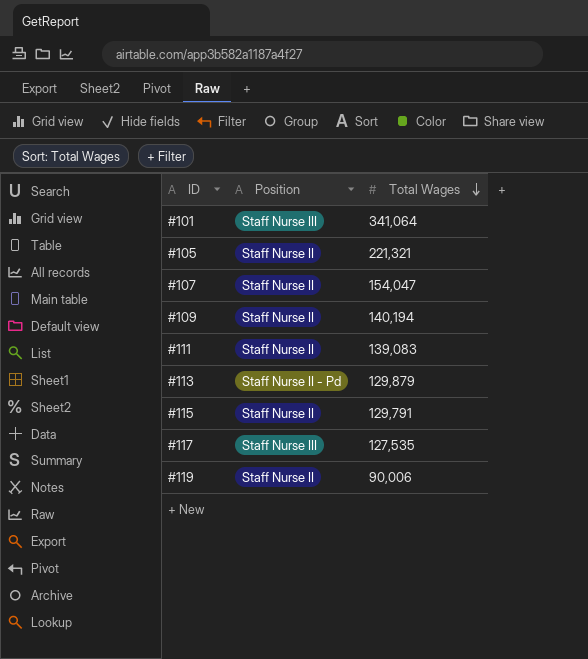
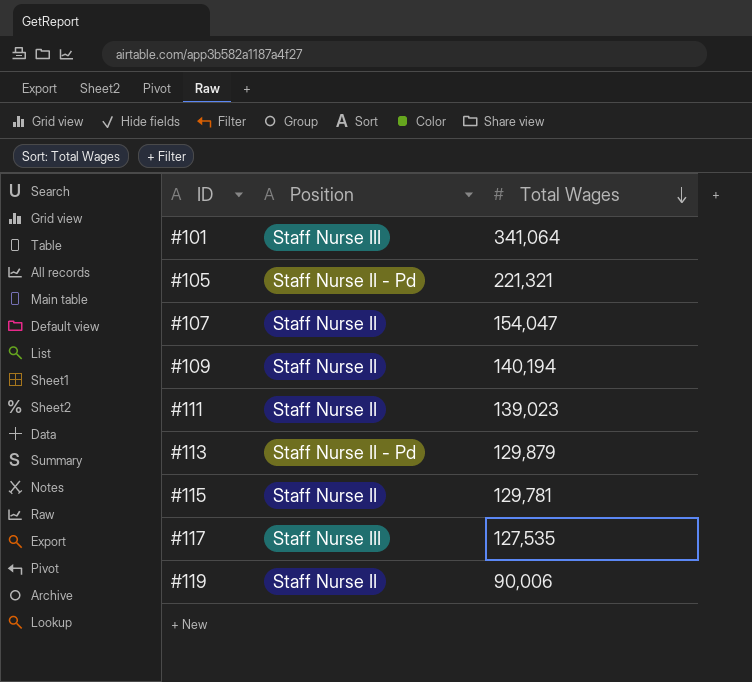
#105 | Position: Staff Nurse II -> Staff Nurse II - Pd
#111 | Total Wages: 139,083 -> 139,023
#115 | Total Wages: 129,791 -> 129,781

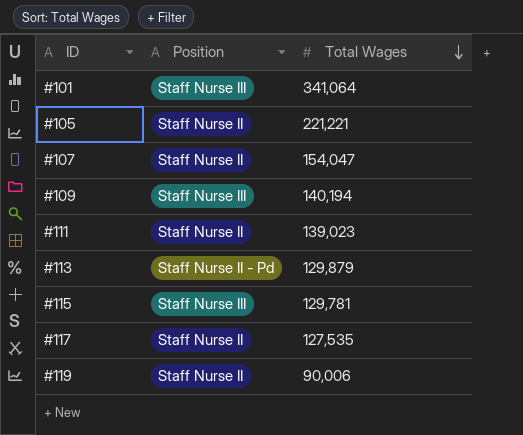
#105 | Position: Staff Nurse II - Pd -> Staff Nurse II
#105 | Total Wages: 221,321 -> 221,221
#109 | Position: Staff Nurse II -> Staff Nurse III
#115 | Position: Staff Nurse II -> Staff Nurse III
#117 | Position: Staff Nurse III -> Staff Nurse II

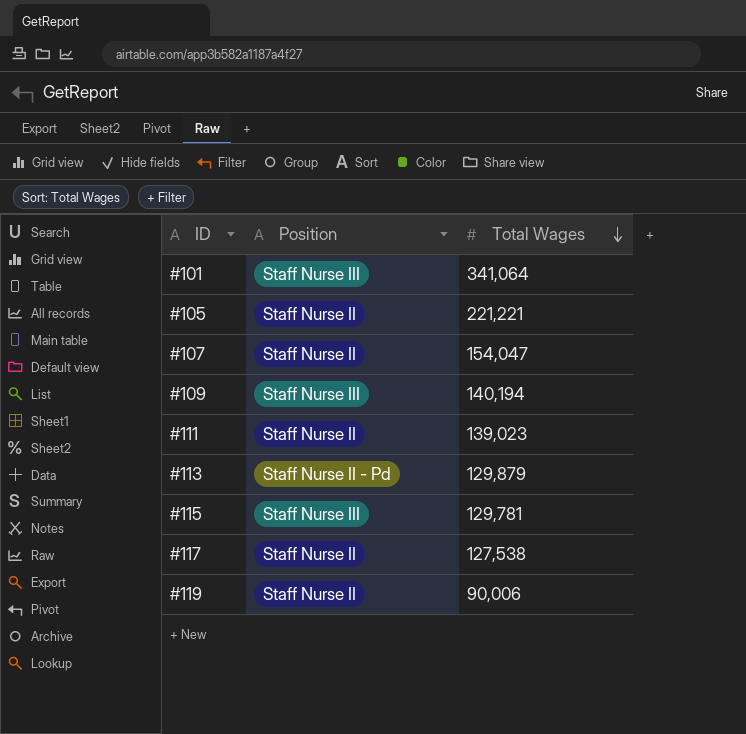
#117 | Total Wages: 127,535 -> 127,538

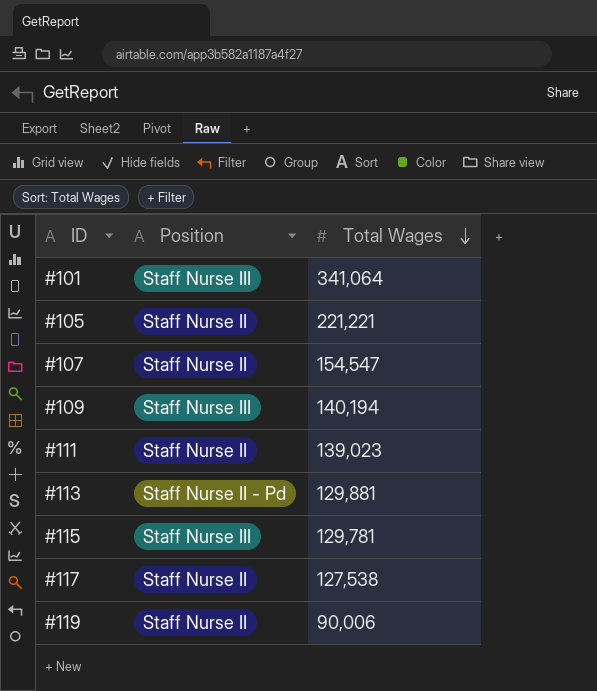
#107 | Total Wages: 154,047 -> 154,547
#113 | Total Wages: 129,879 -> 129,881

